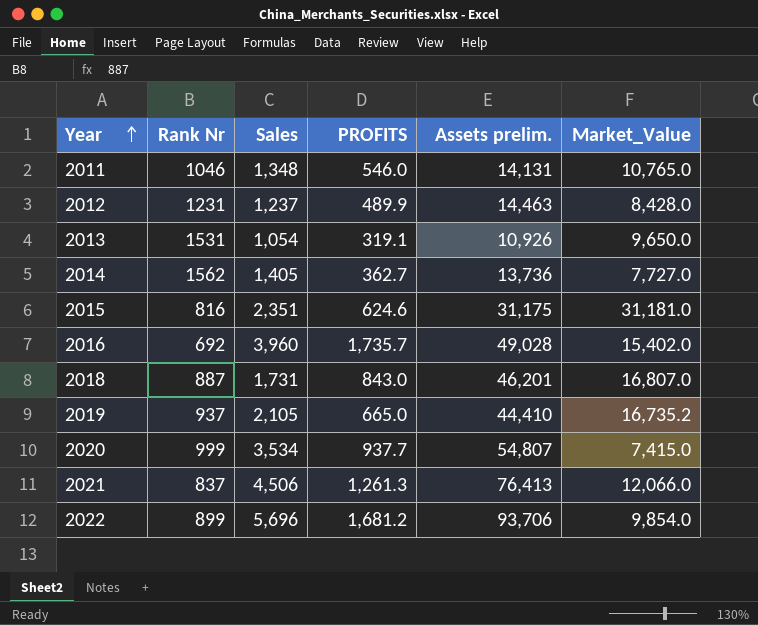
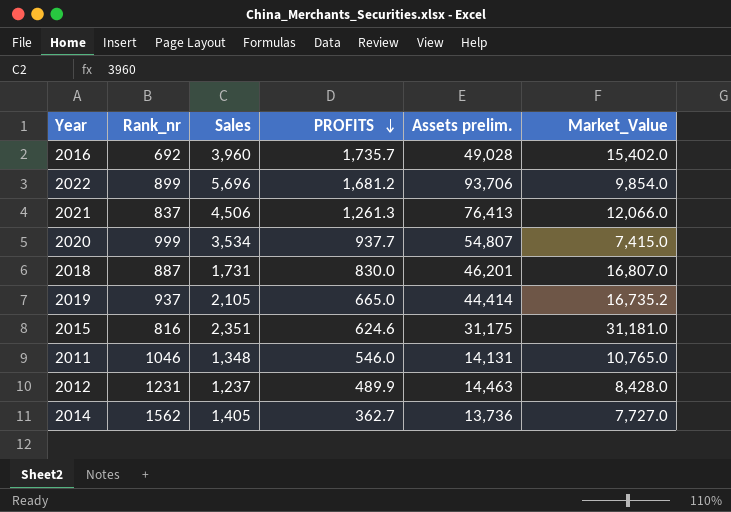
row order: Year ascending -> PROFITS descending
column name: Rank Nr -> Rank_nr
row 2013: 1531 | 1,054 | 319.1 | 10,926 | 9,650.0 -> none
2018 | PROFITS: 843.0 -> 830.0
2019 | Assets prelim.: 44,410 -> 44,414

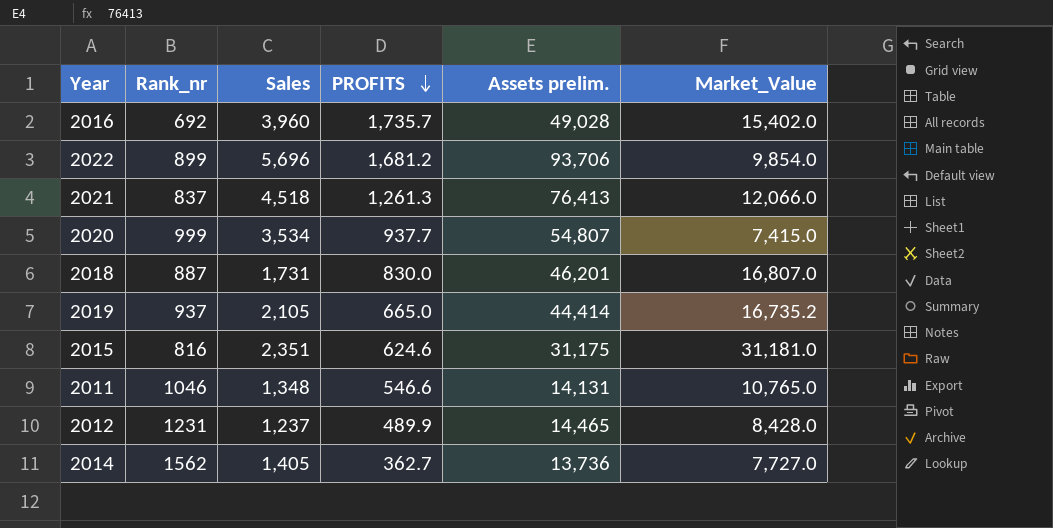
2021 | Sales: 4,506 -> 4,518
2011 | PROFITS: 546.0 -> 546.6
2012 | Assets prelim.: 14,463 -> 14,465

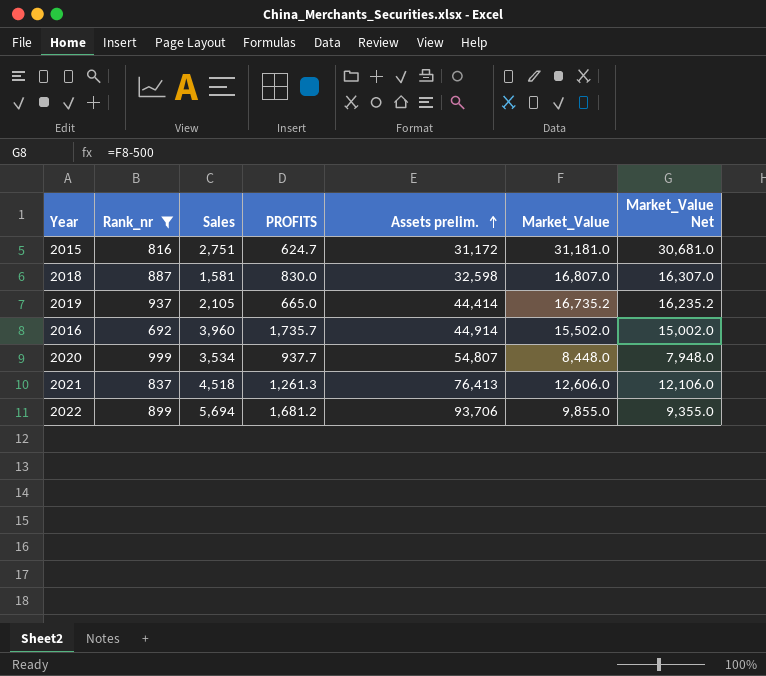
filter: none -> Rank_nr <= 999
row order: PROFITS descending -> Assets prelim. ascending
column Market_Value Net | formula: none -> [Market_Value] - 500
2015 | Sales: 2,351 -> 2,751
2015 | PROFITS: 624.6 -> 624.7
2015 | Assets prelim.: 31,175 -> 31,172
2018 | Sales: 1,731 -> 1,581
2018 | Assets prelim.: 46,201 -> 32,598
2016 | Assets prelim.: 49,028 -> 44,914
2016 | Market_Value: 15,402.0 -> 15,502.0
2020 | Market_Value: 7,415.0 -> 8,448.0
2021 | Market_Value: 12,066.0 -> 12,606.0
2022 | Sales: 5,696 -> 5,694
2022 | Market_Value: 9,854.0 -> 9,855.0

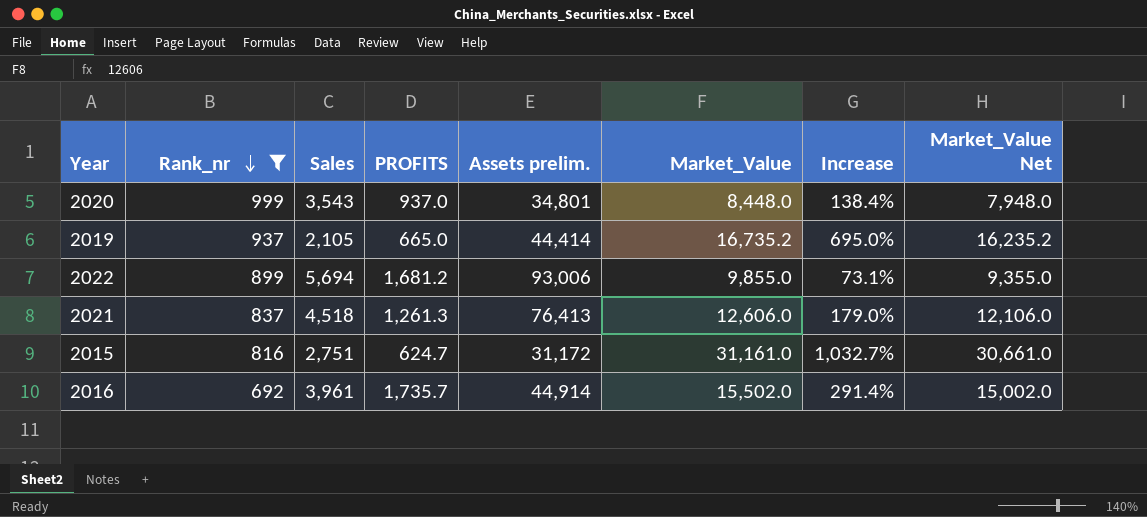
row order: Assets prelim. ascending -> Rank_nr descending
column Increase | formula: none -> ([Market_Value] - [Sales]) / [Sales]
row 2018: 887 | 1,581 | 830.0 | 32,598 | 16,807.0 | 16,307.0 -> none
2020 | Sales: 3,534 -> 3,543
2020 | PROFITS: 937.7 -> 937.0
2020 | Assets prelim.: 54,807 -> 34,801
2022 | Assets prelim.: 93,706 -> 93,006
2015 | Market_Value: 31,181.0 -> 31,161.0
2015 | Market_Value Net: 30,681.0 -> 30,661.0
2016 | Sales: 3,960 -> 3,961

